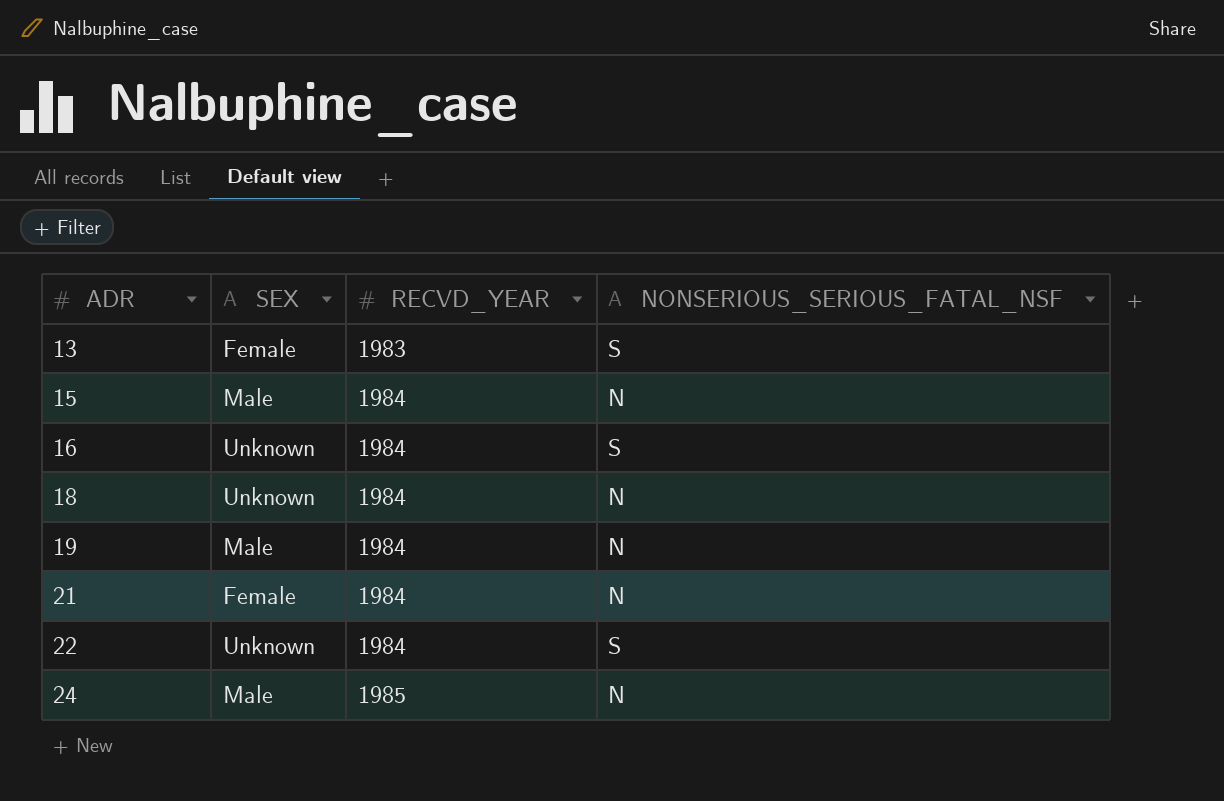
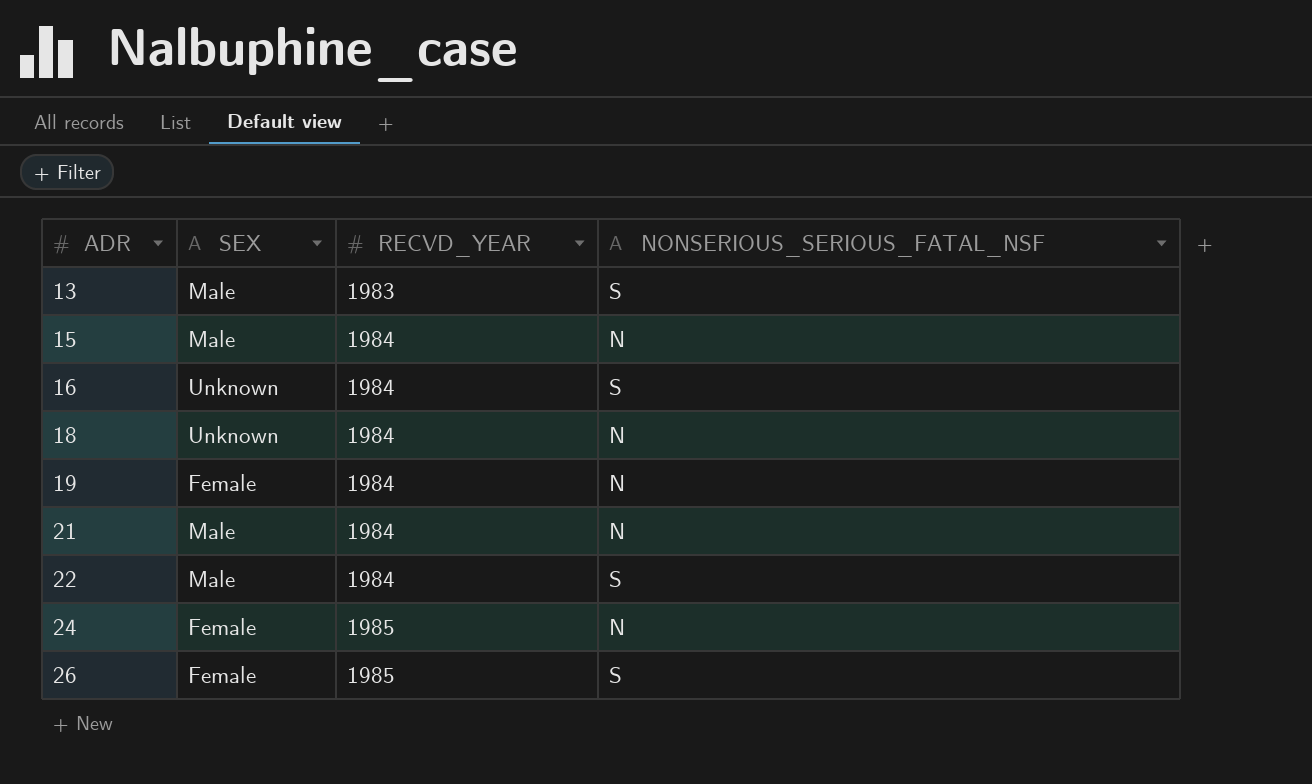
13 | SEX: Female -> Male
19 | SEX: Male -> Female
21 | SEX: Female -> Male
22 | SEX: Unknown -> Male
24 | SEX: Male -> Female
row 26: none -> Female | 1985 | S

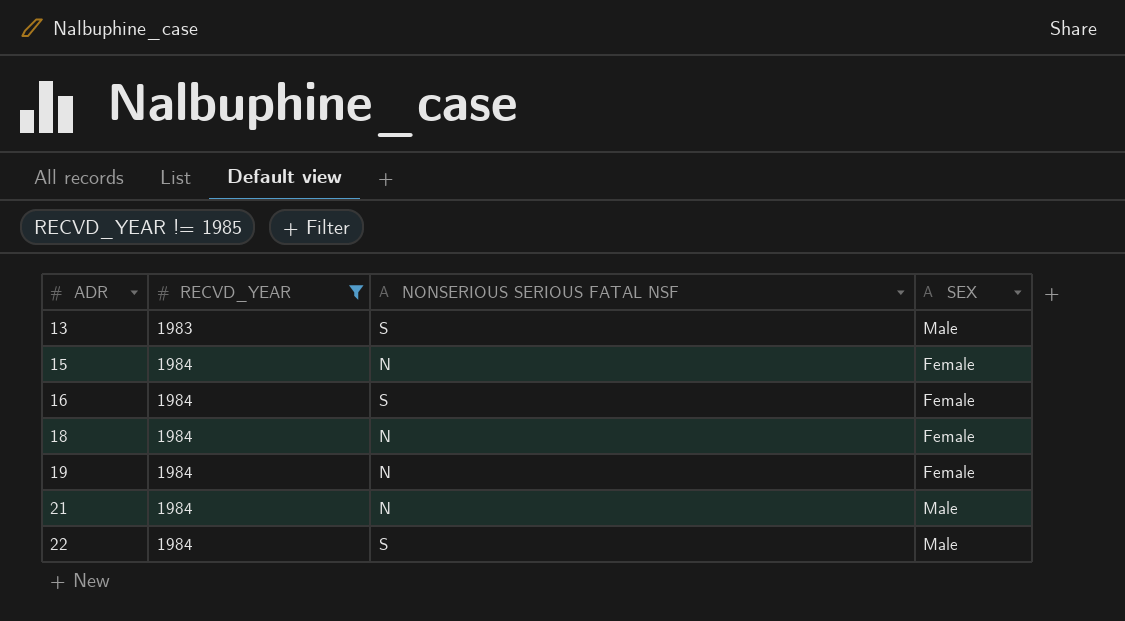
filter: none -> RECVD_YEAR != 1985
column name: NONSERIOUS_SERIOUS_FATAL_NSF -> NONSERIOUS SERIOUS FATAL NSF
column SEX | position: 2 -> 4
15 | SEX: Male -> Female
16 | SEX: Unknown -> Female
18 | SEX: Unknown -> Female

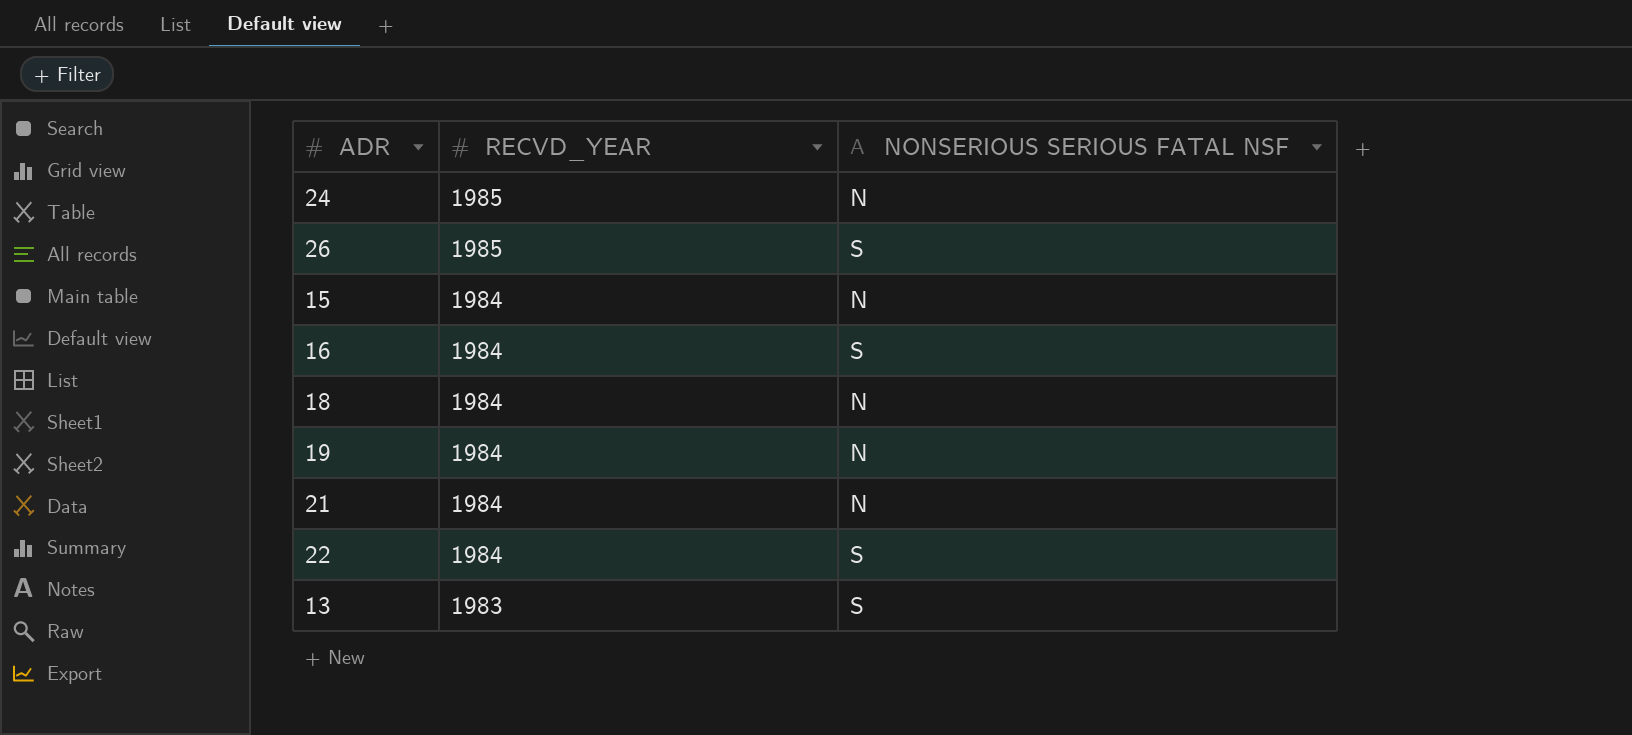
filter: RECVD_YEAR != 1985 -> none
row order: ADR ascending -> RECVD_YEAR descending
column SEX | position: 4 -> none

